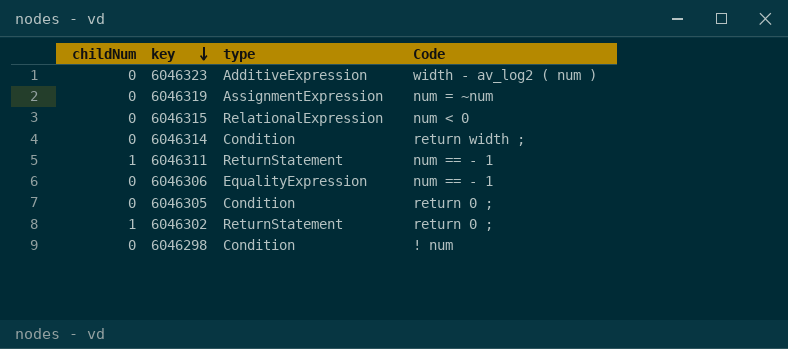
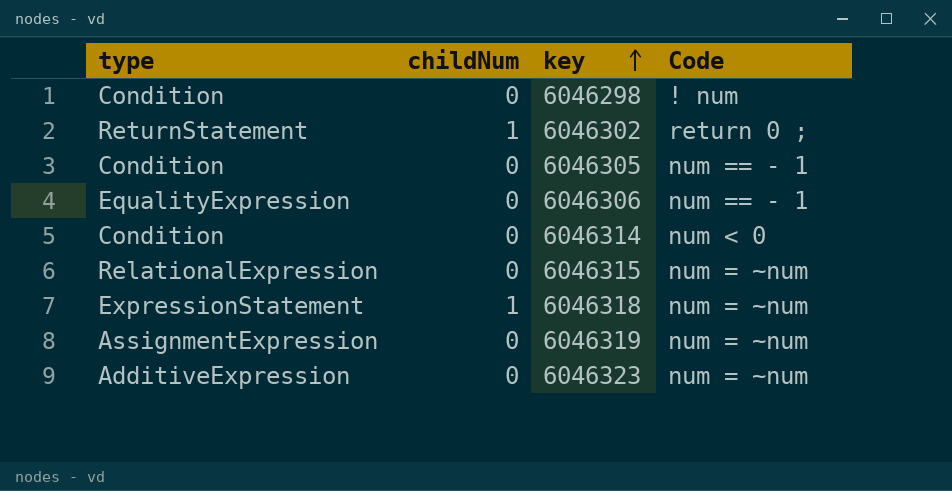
row order: key descending -> key ascending
column type | position: 3 -> 1
row 6046311: 1 | ReturnStatement | num == - 1 -> none
6046305 | Code: return 0 ; -> num == - 1
6046314 | Code: return width ; -> num < 0
6046315 | Code: num < 0 -> num = ~num
row 6046318: none -> ExpressionStatement | 1 | num = ~num
6046323 | Code: width - av_log2 ( num ) -> num = ~num

